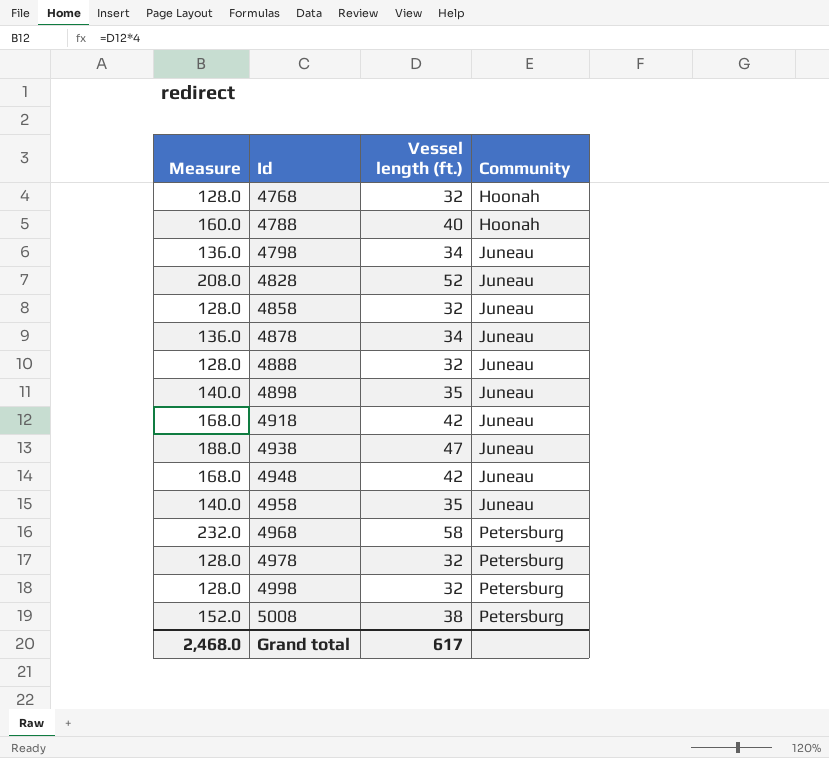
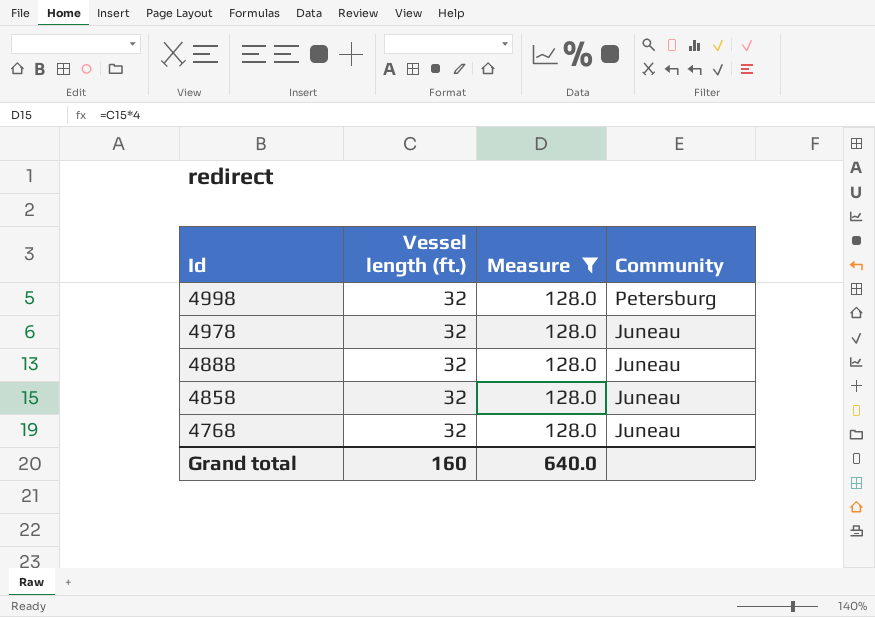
filter: none -> Measure = 128.0
row order: Id ascending -> Id descending
column Measure | position: 1 -> 3
4978 | Community: Petersburg -> Juneau
4768 | Community: Hoonah -> Juneau
Grand total | Vessel length (ft.): 617 -> 160
Grand total | Measure: 2,468.0 -> 640.0

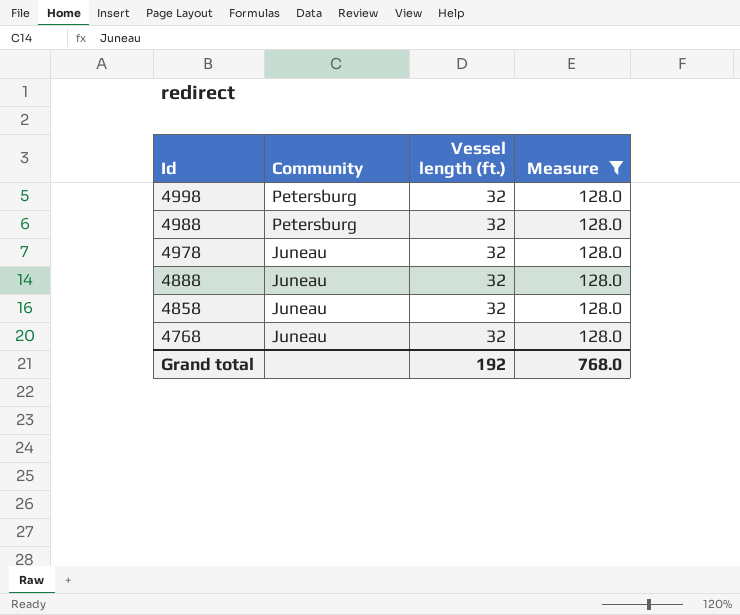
column Community | position: 4 -> 2
row 4988: none -> Petersburg | 32 | 128.0
Grand total | Vessel length (ft.): 160 -> 192
Grand total | Measure: 640.0 -> 768.0

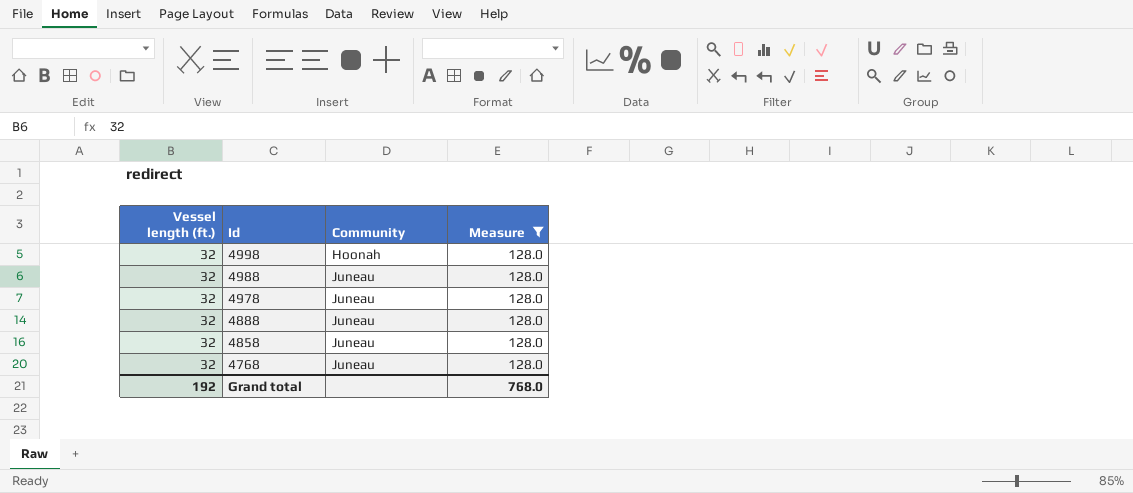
column Vessel length (ft.) | position: 3 -> 1
4998 | Community: Petersburg -> Hoonah
4988 | Community: Petersburg -> Juneau

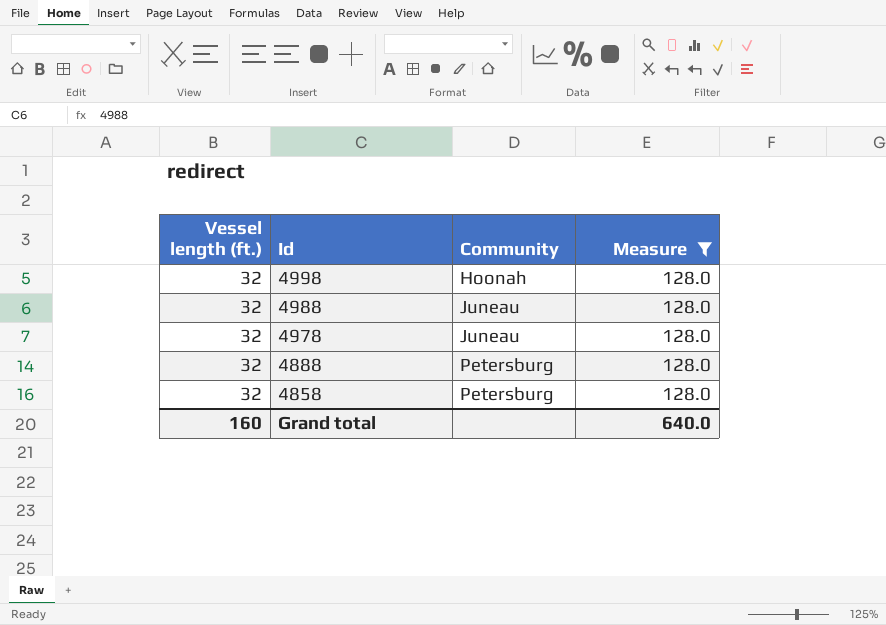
row 4768: 32 | Juneau | 128.0 -> none
4888 | Community: Juneau -> Petersburg
4858 | Community: Juneau -> Petersburg
Grand total | Vessel length (ft.): 192 -> 160
Grand total | Measure: 768.0 -> 640.0

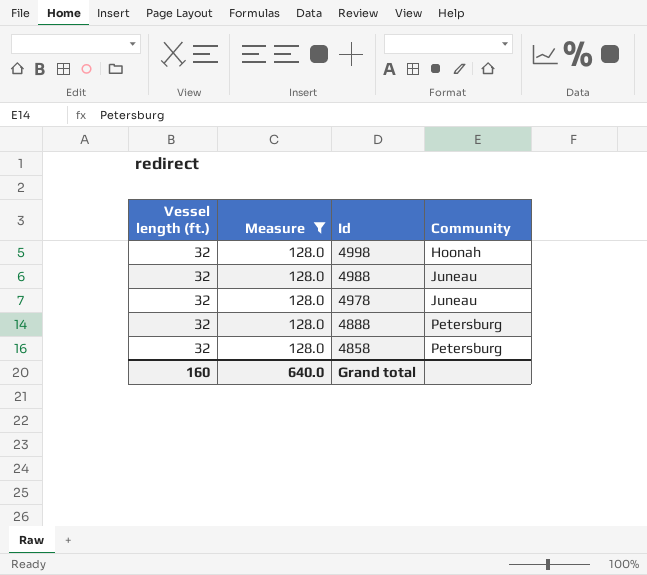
column Measure | position: 4 -> 2

